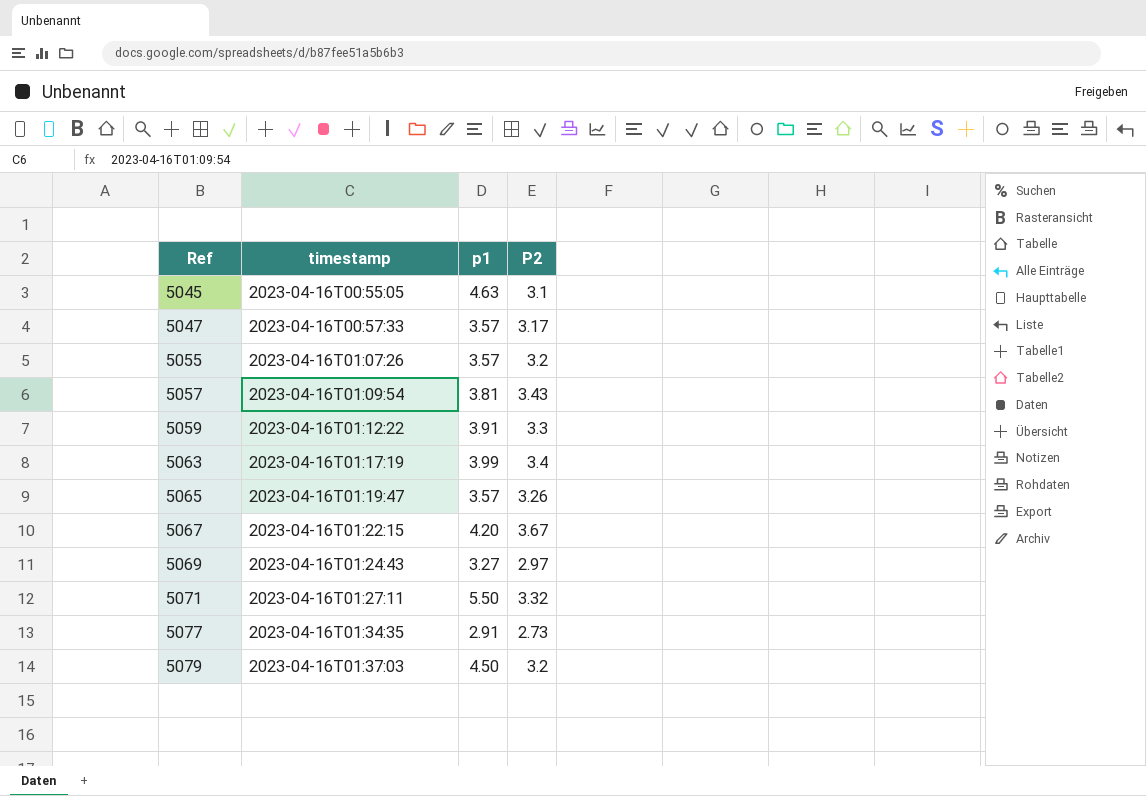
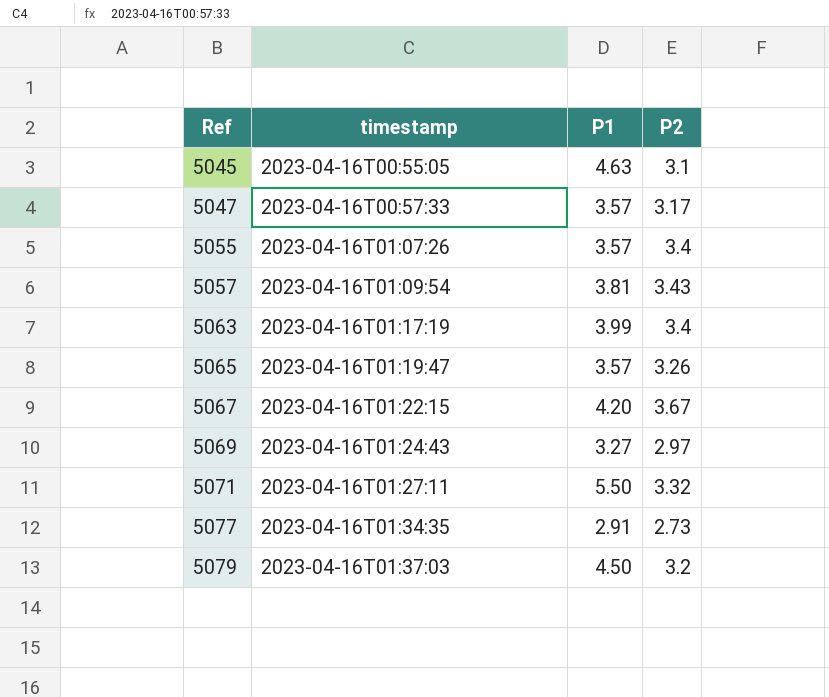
column name: p1 -> P1
row 5059: 2023-04-16T01:12:22 | 3.91 | 3.3 -> none
5055 | P2: 3.2 -> 3.4

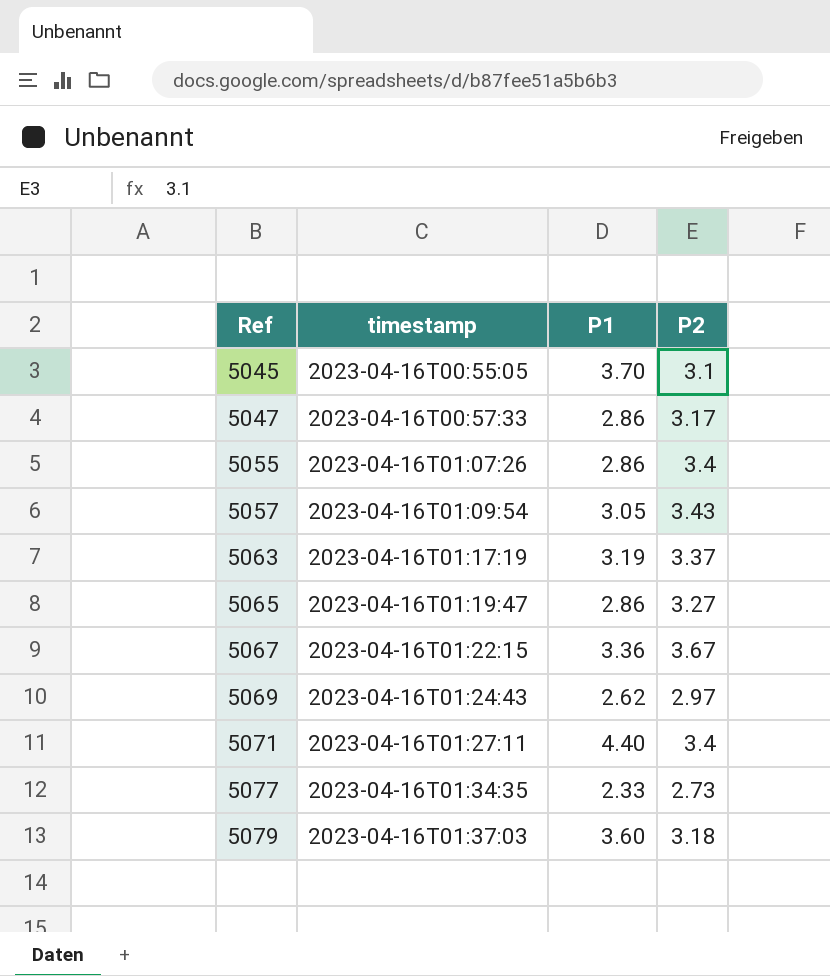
5045 | P1: 4.63 -> 3.70
5047 | P1: 3.57 -> 2.86
5055 | P1: 3.57 -> 2.86
5057 | P1: 3.81 -> 3.05
5063 | P1: 3.99 -> 3.19
5063 | P2: 3.4 -> 3.37
5065 | P1: 3.57 -> 2.86
5065 | P2: 3.26 -> 3.27
5067 | P1: 4.20 -> 3.36
5069 | P1: 3.27 -> 2.62
5071 | P1: 5.50 -> 4.40
5071 | P2: 3.32 -> 3.4
5077 | P1: 2.91 -> 2.33
5079 | P1: 4.50 -> 3.60
5079 | P2: 3.2 -> 3.18

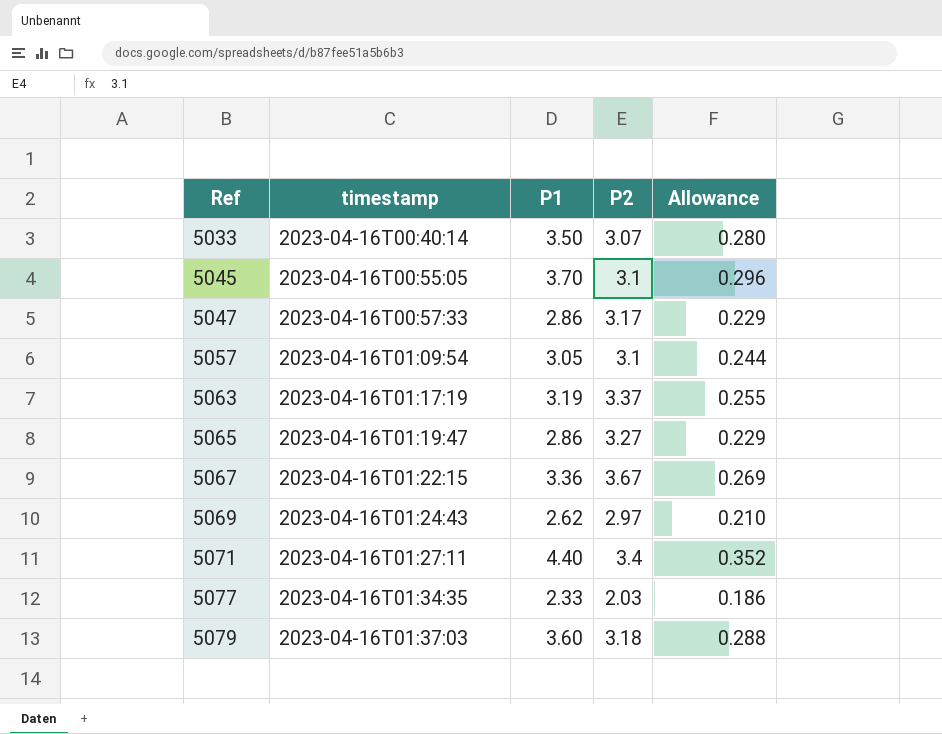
column Allowance | formula: none -> [P1] * 0.08
row 5055: 2023-04-16T01:07:26 | 2.86 | 3.4 -> none
row 5033: none -> 2023-04-16T00:40:14 | 3.50 | 3.07 | 0.280
5057 | P2: 3.43 -> 3.1
5077 | P2: 2.73 -> 2.03

